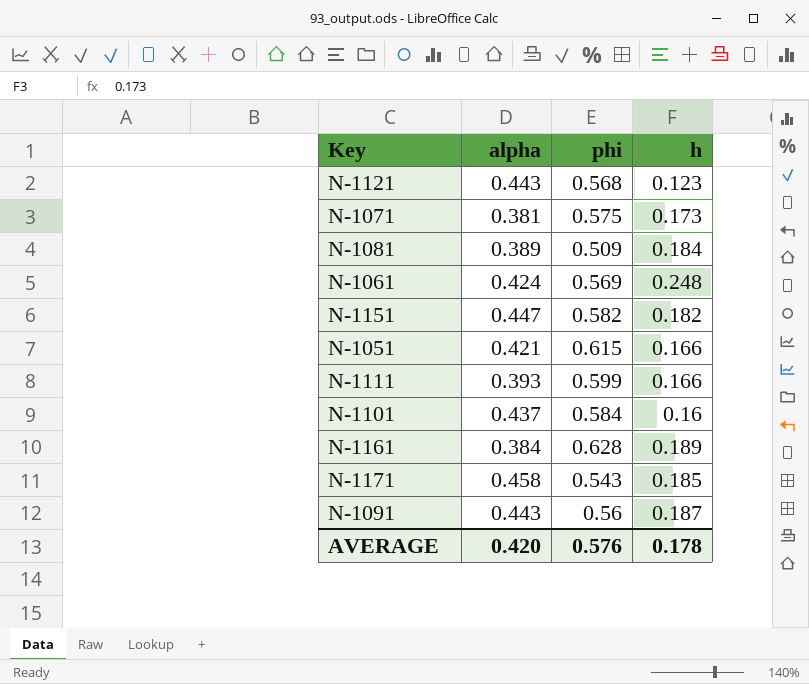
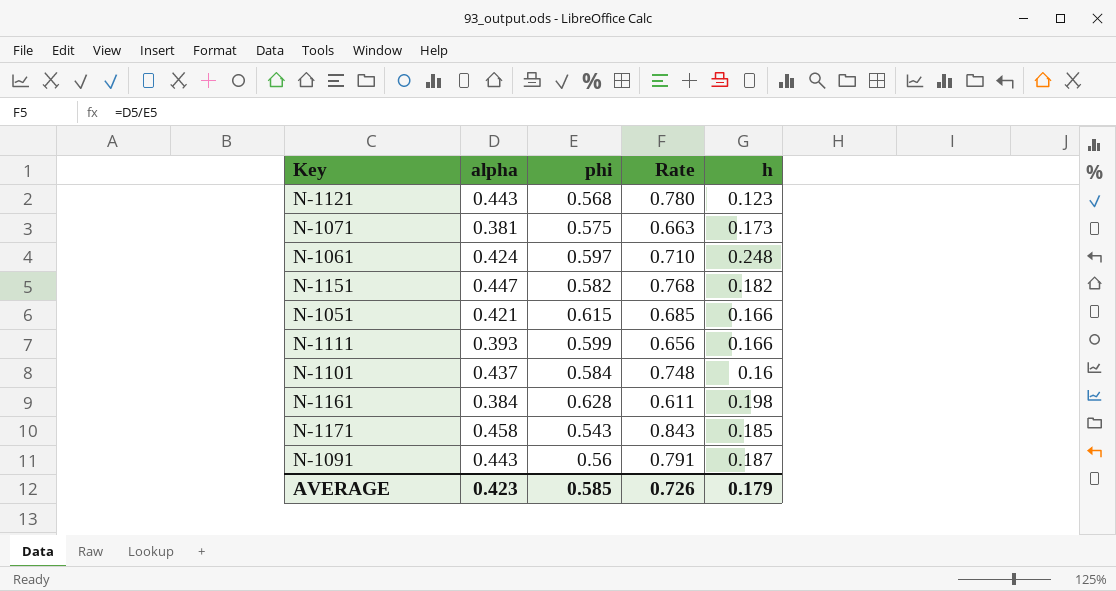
column Rate | formula: none -> [alpha] / [phi]
row N-1081: 0.389 | 0.509 | 0.184 -> none
N-1061 | phi: 0.569 -> 0.597
N-1161 | h: 0.189 -> 0.198
AVERAGE | alpha: 0.420 -> 0.423
AVERAGE | phi: 0.576 -> 0.585
AVERAGE | h: 0.178 -> 0.179

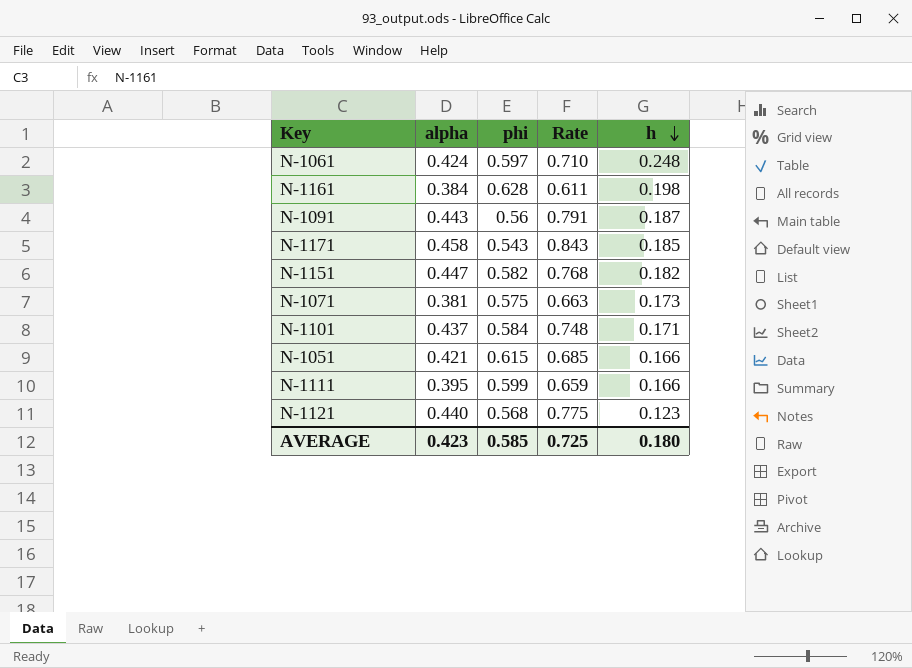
row order: none -> h descending
N-1101 | h: 0.16 -> 0.171
N-1111 | alpha: 0.393 -> 0.395
N-1111 | Rate: 0.656 -> 0.659
N-1121 | alpha: 0.443 -> 0.440
N-1121 | Rate: 0.780 -> 0.775
AVERAGE | Rate: 0.726 -> 0.725
AVERAGE | h: 0.179 -> 0.180

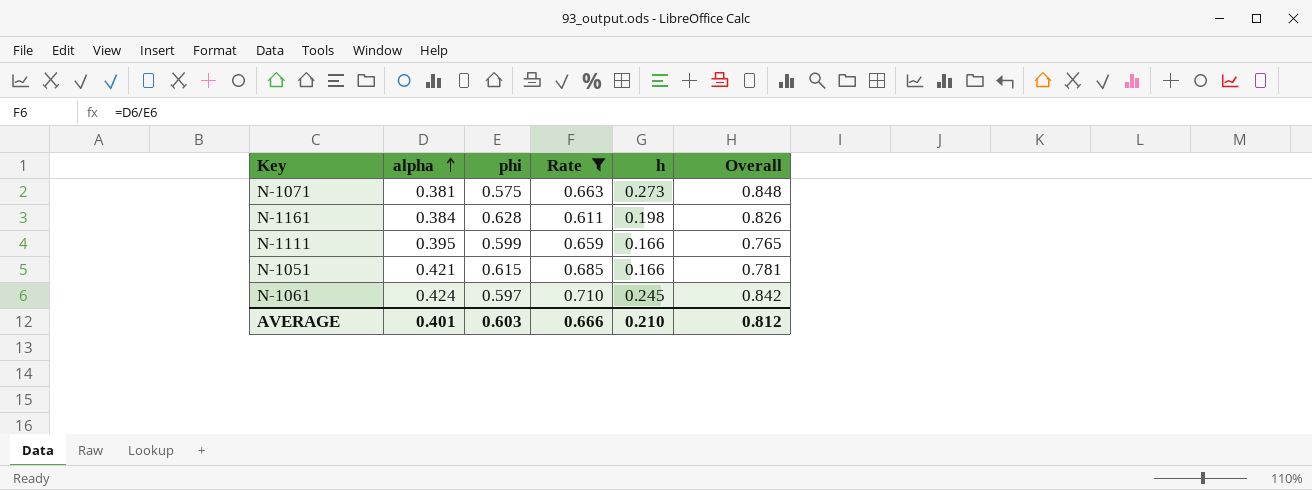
filter: none -> Rate <= 0.710
row order: h descending -> alpha ascending
column Overall | formula: none -> [phi] + [h]
N-1071 | h: 0.173 -> 0.273
N-1061 | h: 0.248 -> 0.245
AVERAGE | alpha: 0.423 -> 0.401
AVERAGE | phi: 0.585 -> 0.603
AVERAGE | Rate: 0.725 -> 0.666
AVERAGE | h: 0.180 -> 0.210

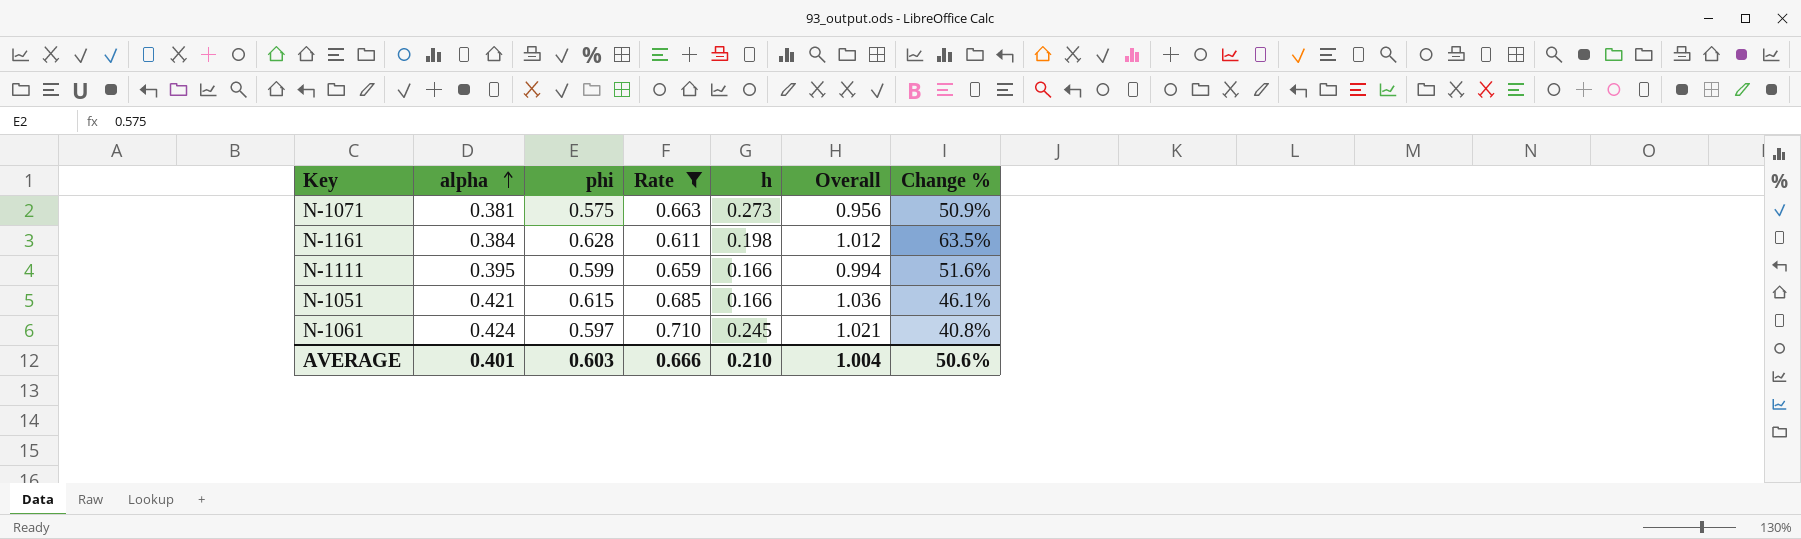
column Overall | formula: [phi] + [h] -> [alpha] + [phi]
column Change % | formula: none -> ([phi] - [alpha]) / [alpha]
AVERAGE | Overall: 0.812 -> 1.004

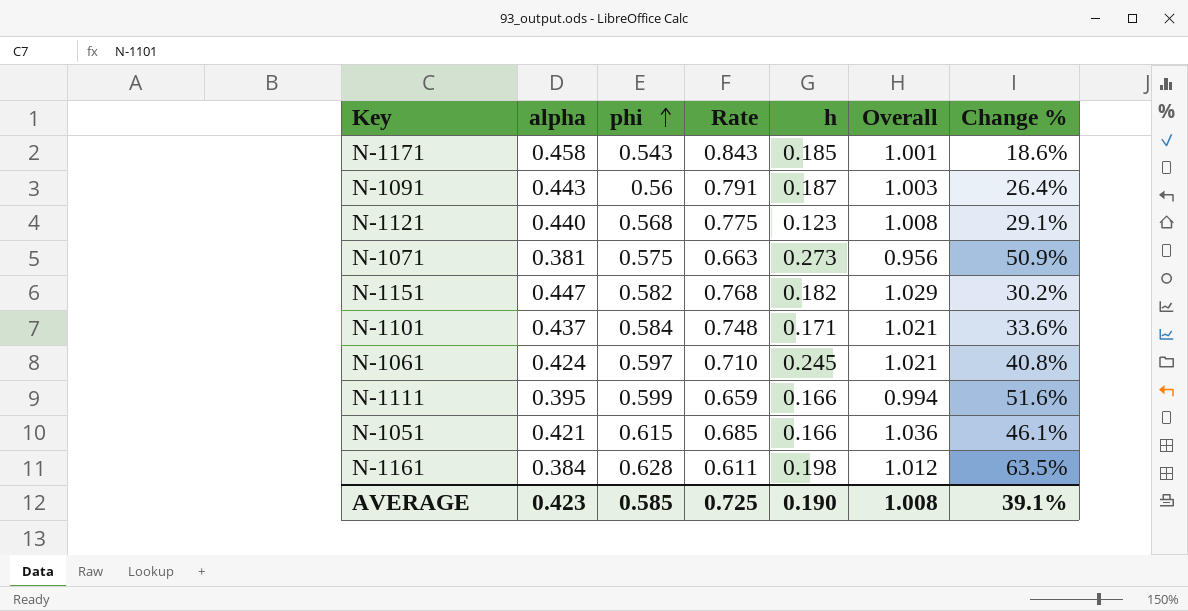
filter: Rate <= 0.710 -> none
row order: alpha ascending -> phi ascending
AVERAGE | alpha: 0.401 -> 0.423
AVERAGE | phi: 0.603 -> 0.585
AVERAGE | Rate: 0.666 -> 0.725
AVERAGE | h: 0.210 -> 0.190
AVERAGE | Overall: 1.004 -> 1.008
AVERAGE | Change %: 50.6% -> 39.1%

